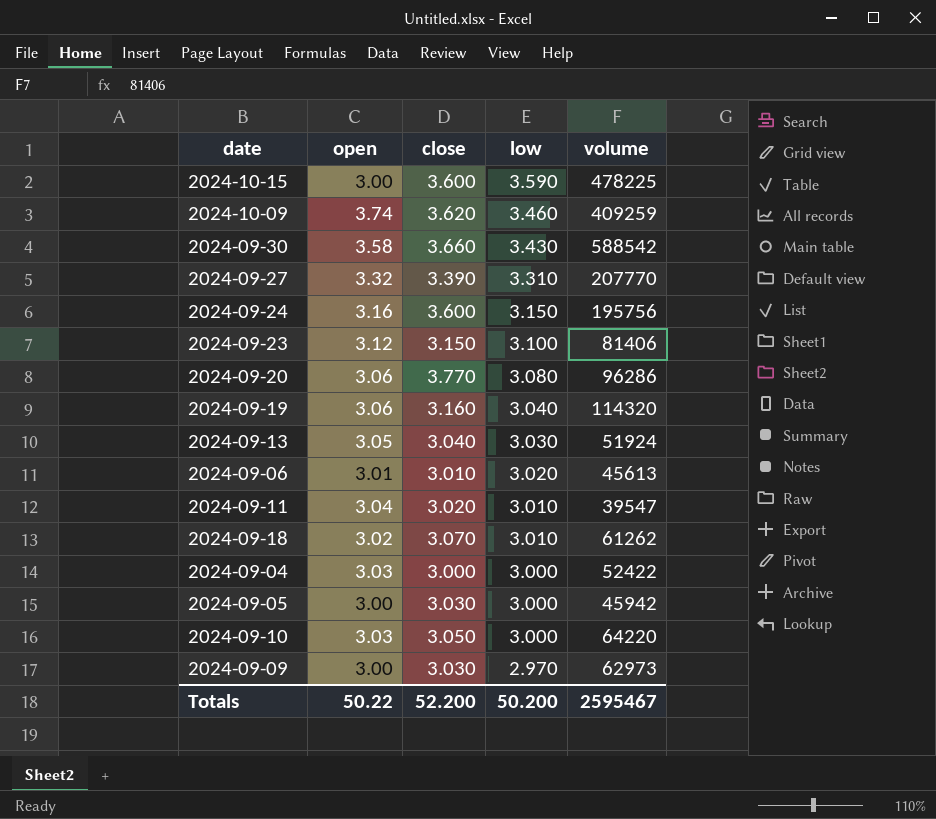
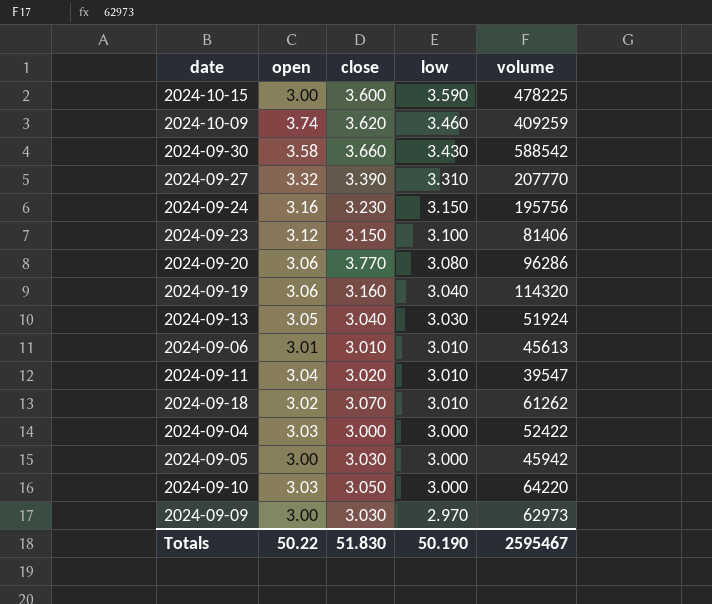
2024-09-24 | close: 3.600 -> 3.230
2024-09-06 | low: 3.020 -> 3.010
Totals | close: 52.200 -> 51.830
Totals | low: 50.200 -> 50.190

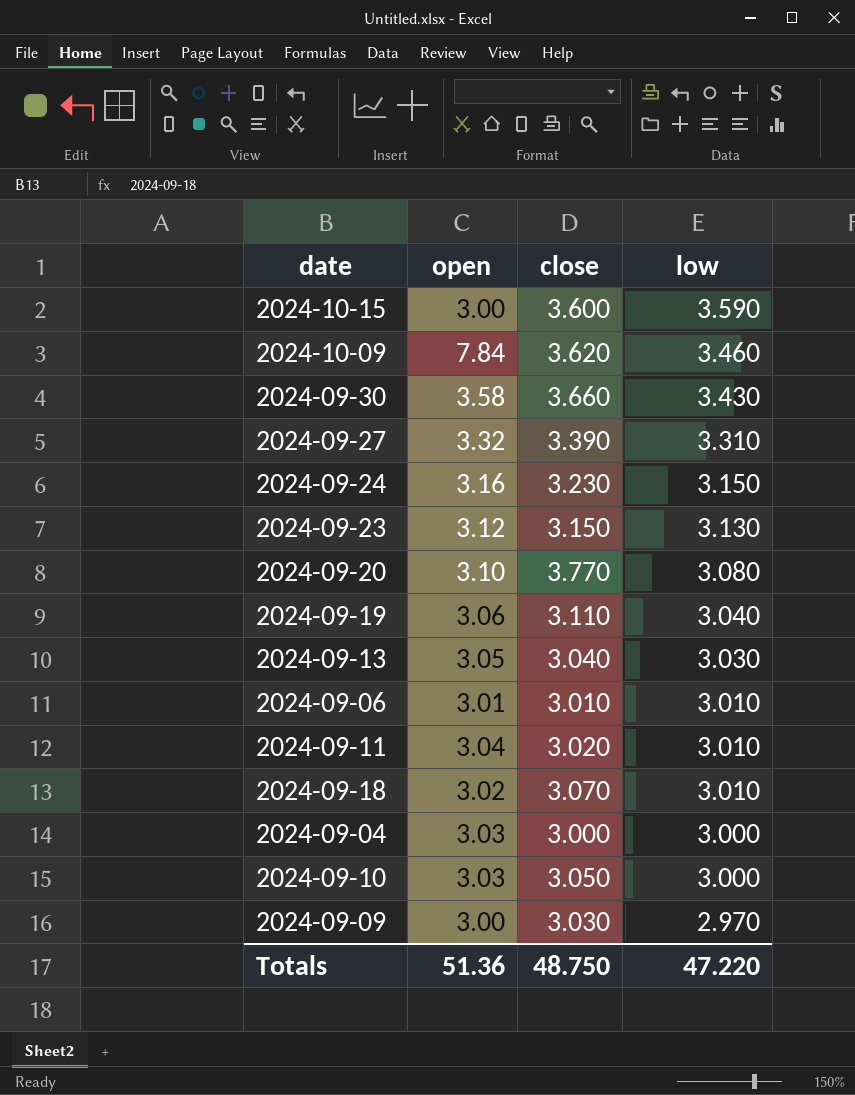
column volume | position: 5 -> none
row 2024-09-05: 3.00 | 3.030 | 3.000 | 45942 -> none
2024-10-09 | open: 3.74 -> 7.84
2024-09-23 | low: 3.100 -> 3.130
2024-09-20 | open: 3.06 -> 3.10
2024-09-19 | close: 3.160 -> 3.110
Totals | open: 50.22 -> 51.36
Totals | close: 51.830 -> 48.750
Totals | low: 50.190 -> 47.220

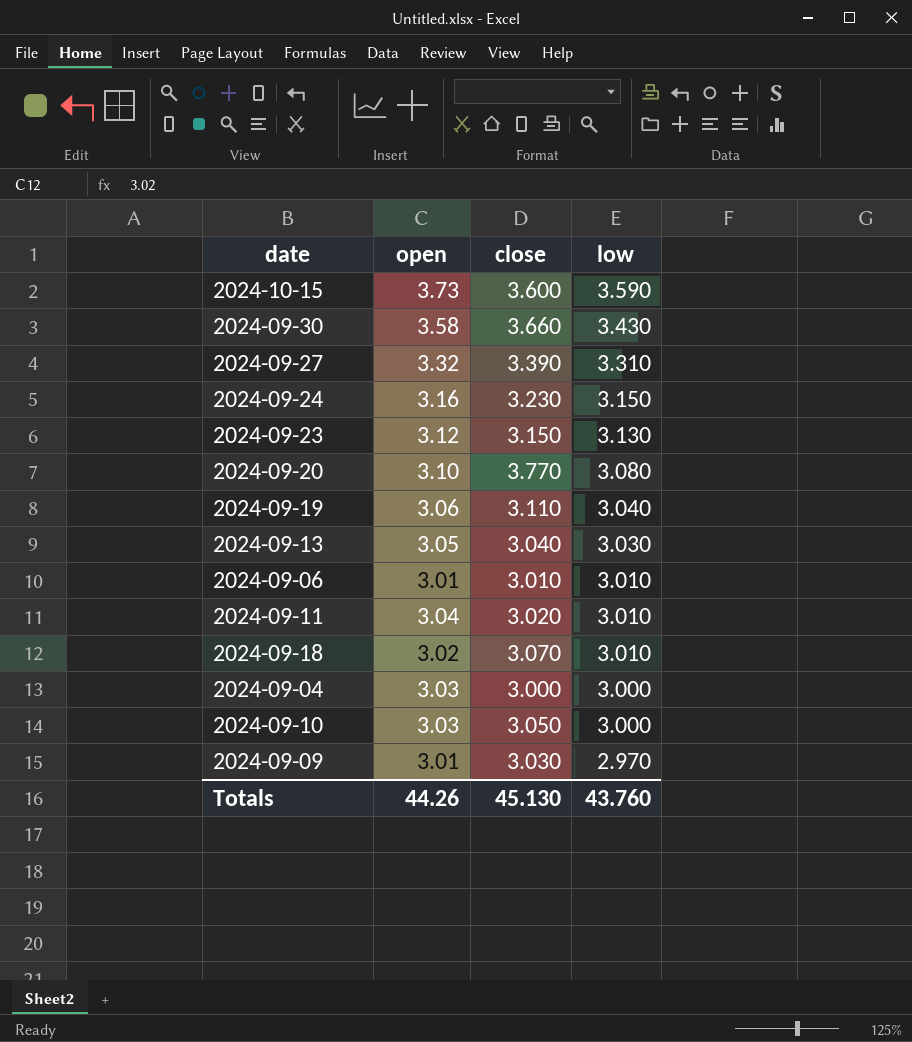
row 2024-10-09: 7.84 | 3.620 | 3.460 -> none
2024-10-15 | open: 3.00 -> 3.73
2024-09-09 | open: 3.00 -> 3.01
Totals | open: 51.36 -> 44.26
Totals | close: 48.750 -> 45.130
Totals | low: 47.220 -> 43.760

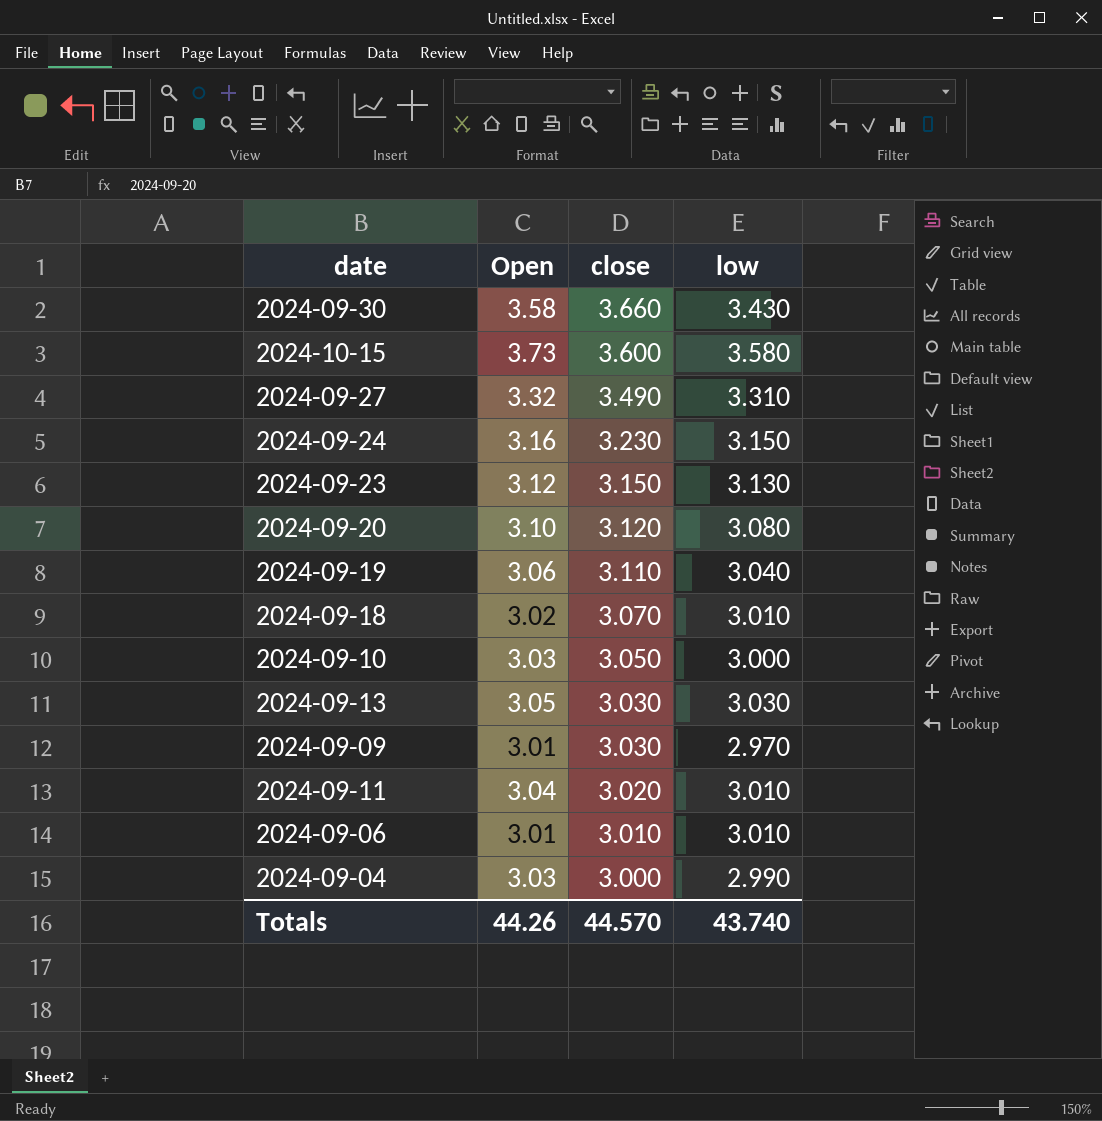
row order: low descending -> close descending
column name: open -> Open
2024-10-15 | low: 3.590 -> 3.580
2024-09-27 | close: 3.390 -> 3.490
2024-09-20 | close: 3.770 -> 3.120
2024-09-13 | close: 3.040 -> 3.030
2024-09-04 | low: 3.000 -> 2.990
Totals | close: 45.130 -> 44.570
Totals | low: 43.760 -> 43.740

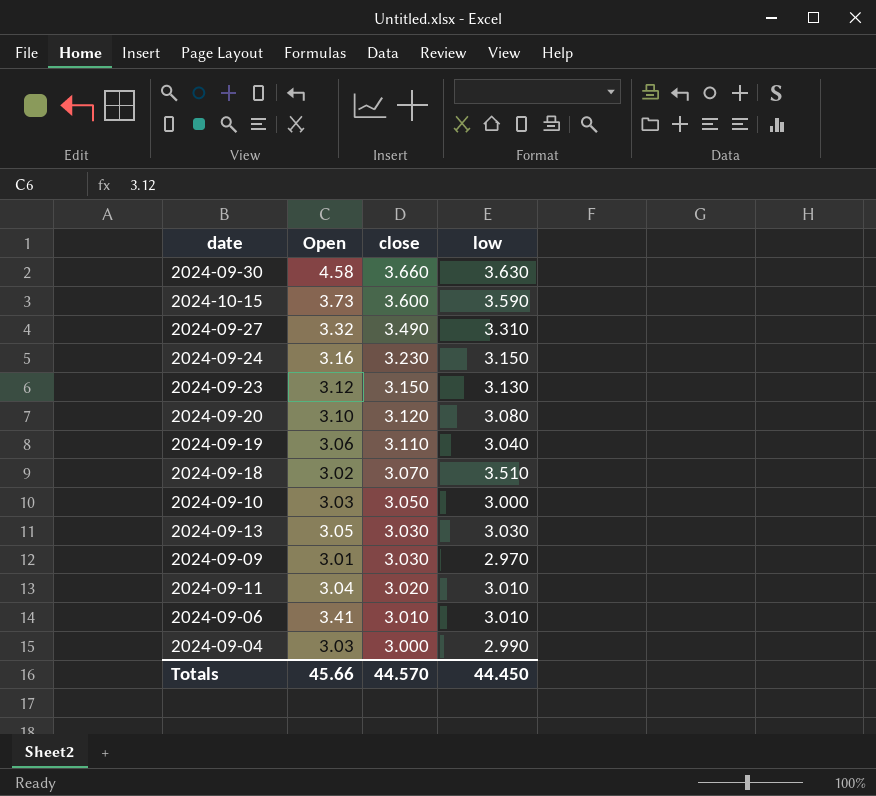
2024-09-30 | Open: 3.58 -> 4.58
2024-09-30 | low: 3.430 -> 3.630
2024-10-15 | low: 3.580 -> 3.590
2024-09-18 | low: 3.010 -> 3.510
2024-09-06 | Open: 3.01 -> 3.41
Totals | Open: 44.26 -> 45.66
Totals | low: 43.740 -> 44.450

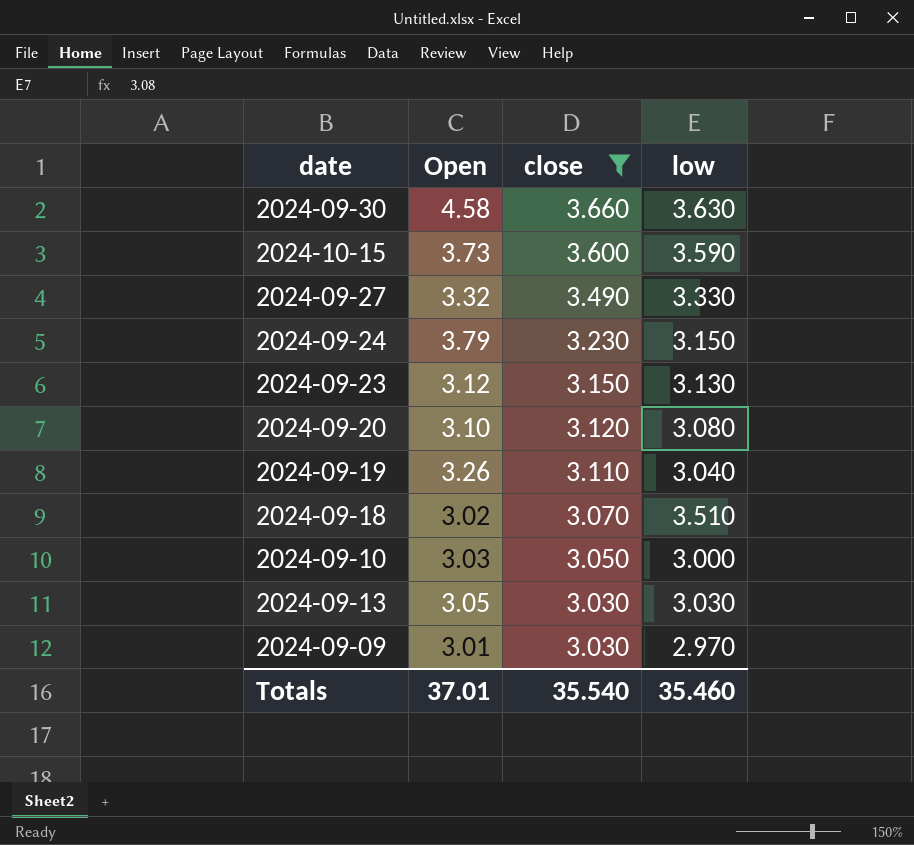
filter: none -> close >= 3.030
2024-09-27 | low: 3.310 -> 3.330
2024-09-24 | Open: 3.16 -> 3.79
2024-09-19 | Open: 3.06 -> 3.26
Totals | Open: 45.66 -> 37.01
Totals | close: 44.570 -> 35.540
Totals | low: 44.450 -> 35.460

